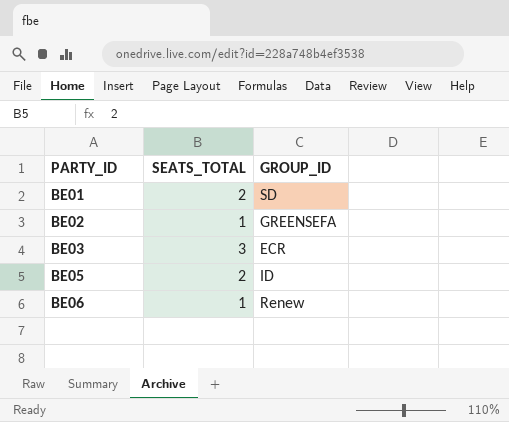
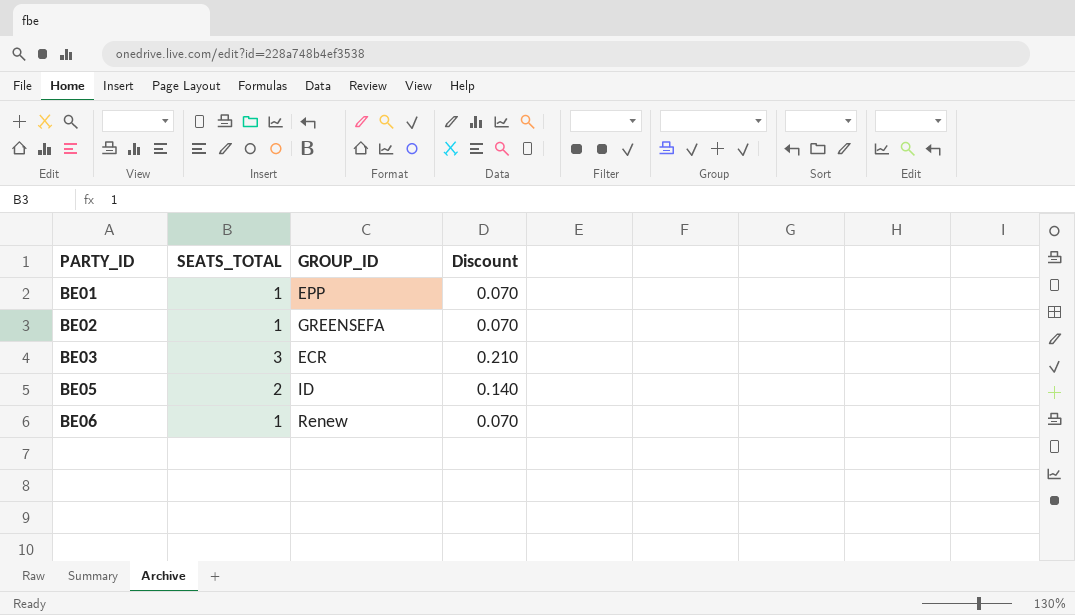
column Discount | formula: none -> [SEATS_TOTAL] * 0.07
BE01 | SEATS_TOTAL: 2 -> 1
BE01 | GROUP_ID: SD -> EPP

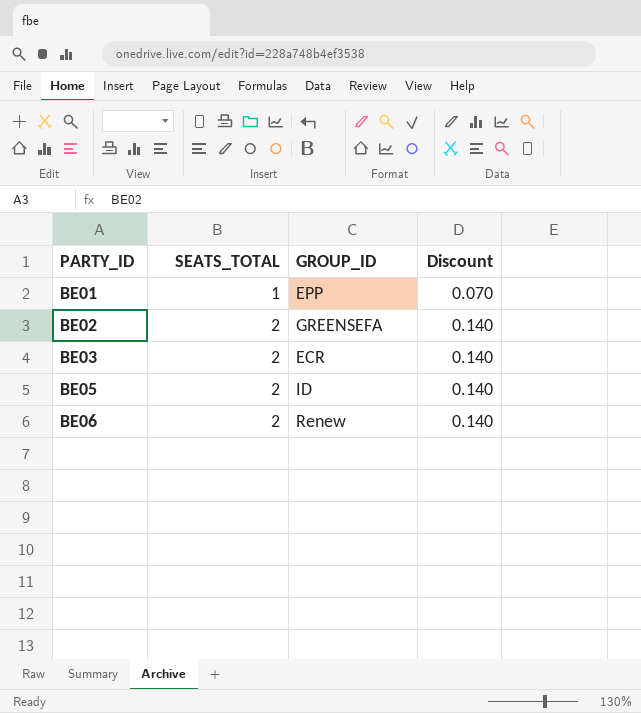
BE02 | SEATS_TOTAL: 1 -> 2
BE02 | Discount: 0.070 -> 0.140
BE03 | SEATS_TOTAL: 3 -> 2
BE03 | Discount: 0.210 -> 0.140
BE06 | SEATS_TOTAL: 1 -> 2
BE06 | Discount: 0.070 -> 0.140

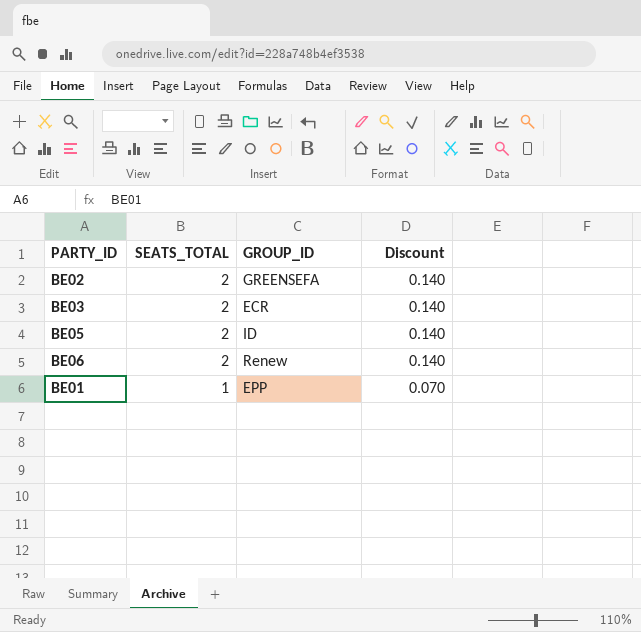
row order: PARTY_ID ascending -> SEATS_TOTAL descending

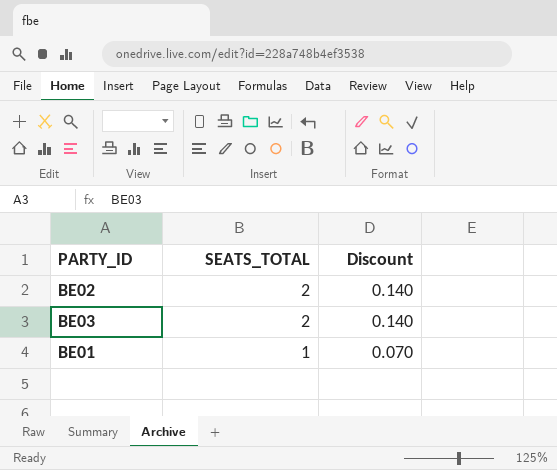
column GROUP_ID | position: 3 -> none
row BE05: 2 | ID | 0.140 -> none
row BE06: 2 | Renew | 0.140 -> none

